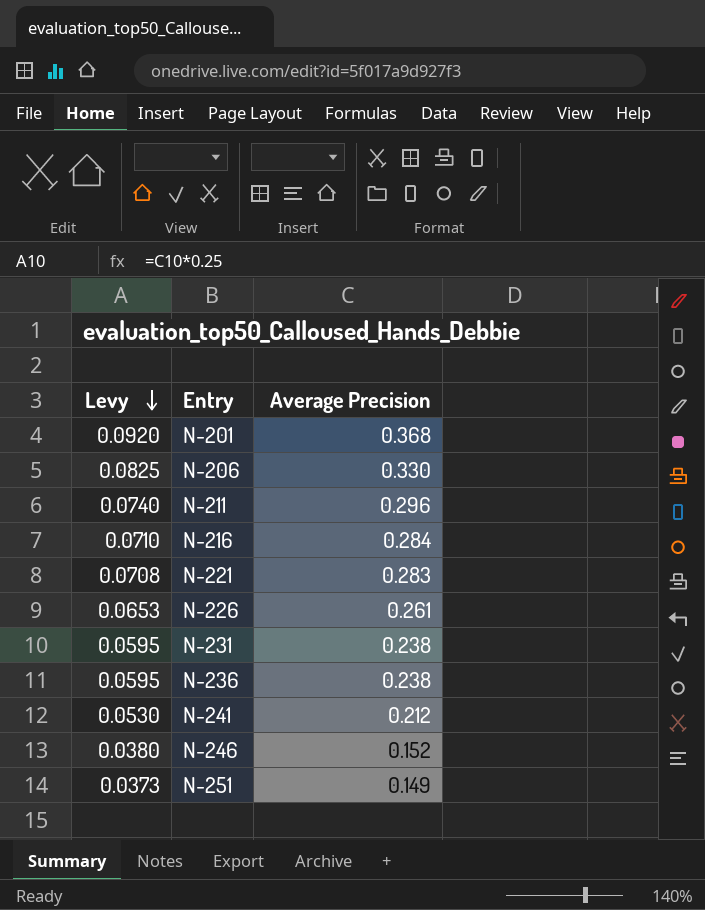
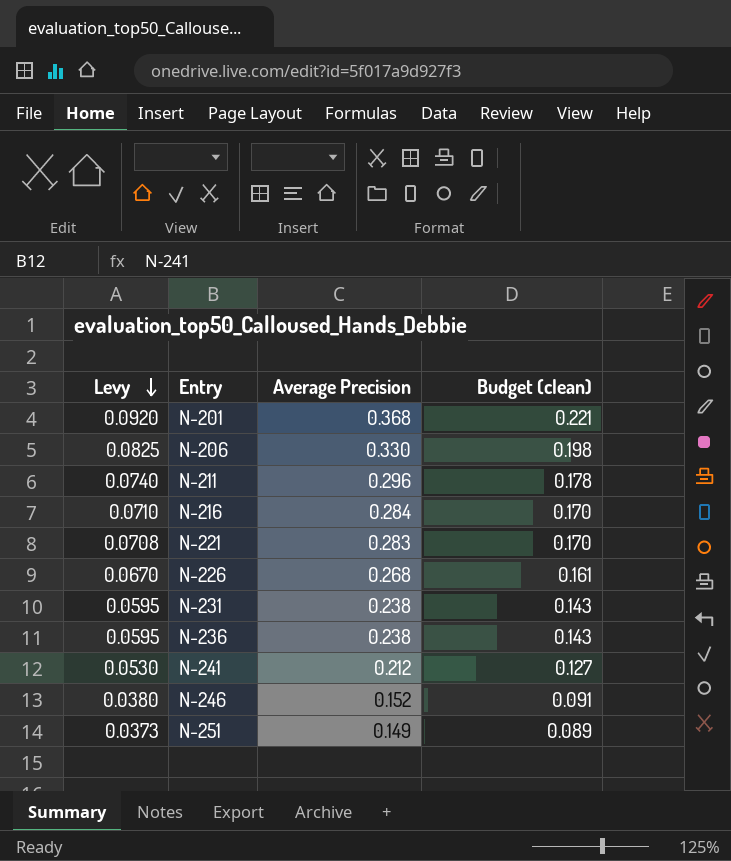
column Budget (clean) | formula: none -> [Average Precision] * 0.6
N-226 | Levy: 0.0653 -> 0.0670
N-226 | Average Precision: 0.261 -> 0.268

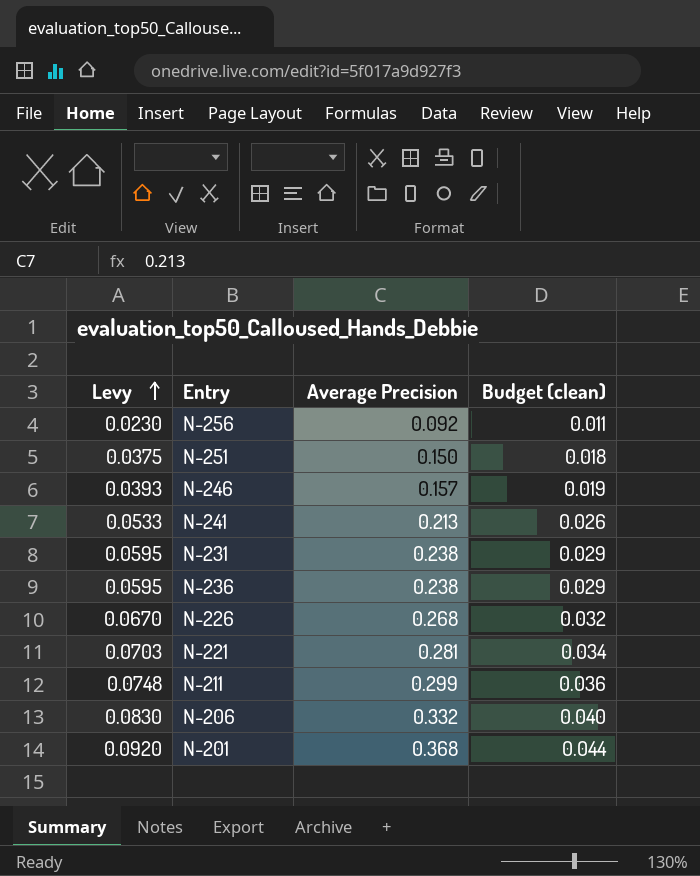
row order: Levy descending -> Levy ascending
column Budget (clean) | formula: [Average Precision] * 0.6 -> [Average Precision] * 0.12
row N-216: 0.0710 | 0.284 | 0.170 -> none
row N-256: none -> 0.0230 | 0.092 | 0.011
N-251 | Levy: 0.0373 -> 0.0375
N-251 | Average Precision: 0.149 -> 0.150
N-246 | Levy: 0.0380 -> 0.0393
N-246 | Average Precision: 0.152 -> 0.157
N-241 | Levy: 0.0530 -> 0.0533
N-241 | Average Precision: 0.212 -> 0.213
N-221 | Levy: 0.0708 -> 0.0703
N-221 | Average Precision: 0.283 -> 0.281
N-211 | Levy: 0.0740 -> 0.0748
N-211 | Average Precision: 0.296 -> 0.299
N-206 | Levy: 0.0825 -> 0.0830
N-206 | Average Precision: 0.330 -> 0.332

